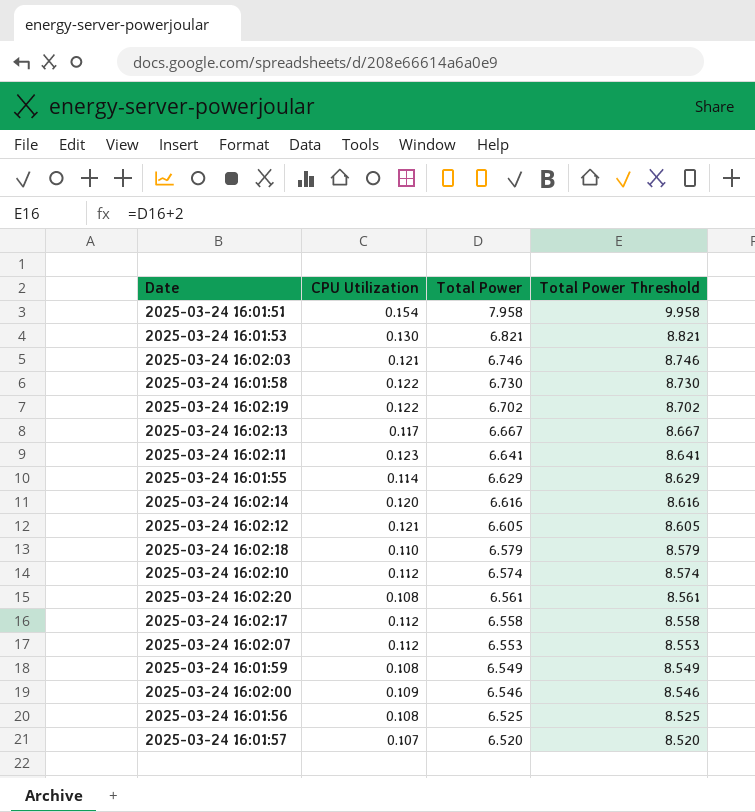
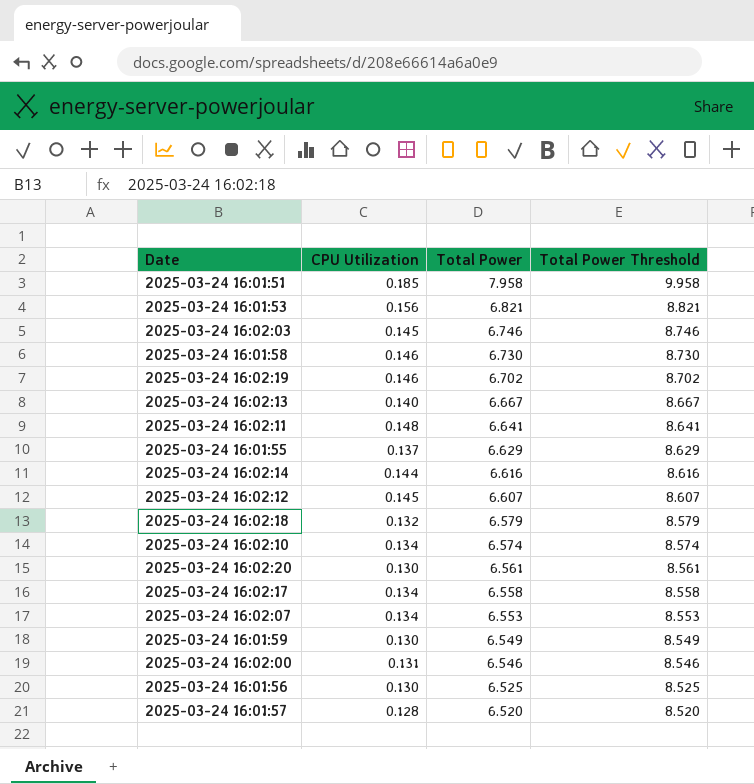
2025-03-24 16:01:51 | CPU Utilization: 0.154 -> 0.185
2025-03-24 16:01:53 | CPU Utilization: 0.130 -> 0.156
2025-03-24 16:02:03 | CPU Utilization: 0.121 -> 0.145
2025-03-24 16:01:58 | CPU Utilization: 0.122 -> 0.146
2025-03-24 16:02:19 | CPU Utilization: 0.122 -> 0.146
2025-03-24 16:02:13 | CPU Utilization: 0.117 -> 0.140
2025-03-24 16:02:11 | CPU Utilization: 0.123 -> 0.148
2025-03-24 16:01:55 | CPU Utilization: 0.114 -> 0.137
2025-03-24 16:02:14 | CPU Utilization: 0.120 -> 0.144
2025-03-24 16:02:12 | CPU Utilization: 0.121 -> 0.145
2025-03-24 16:02:12 | Total Power: 6.605 -> 6.607
2025-03-24 16:02:12 | Total Power Threshold: 8.605 -> 8.607
2025-03-24 16:02:18 | CPU Utilization: 0.110 -> 0.132
2025-03-24 16:02:10 | CPU Utilization: 0.112 -> 0.134
2025-03-24 16:02:20 | CPU Utilization: 0.108 -> 0.130
2025-03-24 16:02:17 | CPU Utilization: 0.112 -> 0.134
2025-03-24 16:02:07 | CPU Utilization: 0.112 -> 0.134
2025-03-24 16:01:59 | CPU Utilization: 0.108 -> 0.130
2025-03-24 16:02:00 | CPU Utilization: 0.109 -> 0.131
2025-03-24 16:01:56 | CPU Utilization: 0.108 -> 0.130
2025-03-24 16:01:57 | CPU Utilization: 0.107 -> 0.128

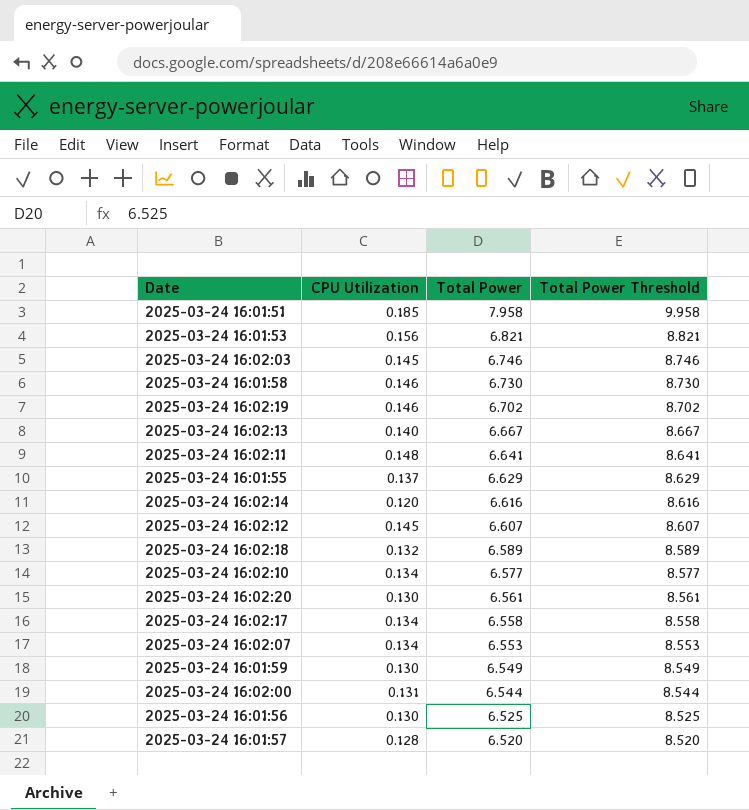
2025-03-24 16:02:14 | CPU Utilization: 0.144 -> 0.120
2025-03-24 16:02:18 | Total Power: 6.579 -> 6.589
2025-03-24 16:02:18 | Total Power Threshold: 8.579 -> 8.589
2025-03-24 16:02:10 | Total Power: 6.574 -> 6.577
2025-03-24 16:02:10 | Total Power Threshold: 8.574 -> 8.577
2025-03-24 16:02:00 | Total Power: 6.546 -> 6.544
2025-03-24 16:02:00 | Total Power Threshold: 8.546 -> 8.544

